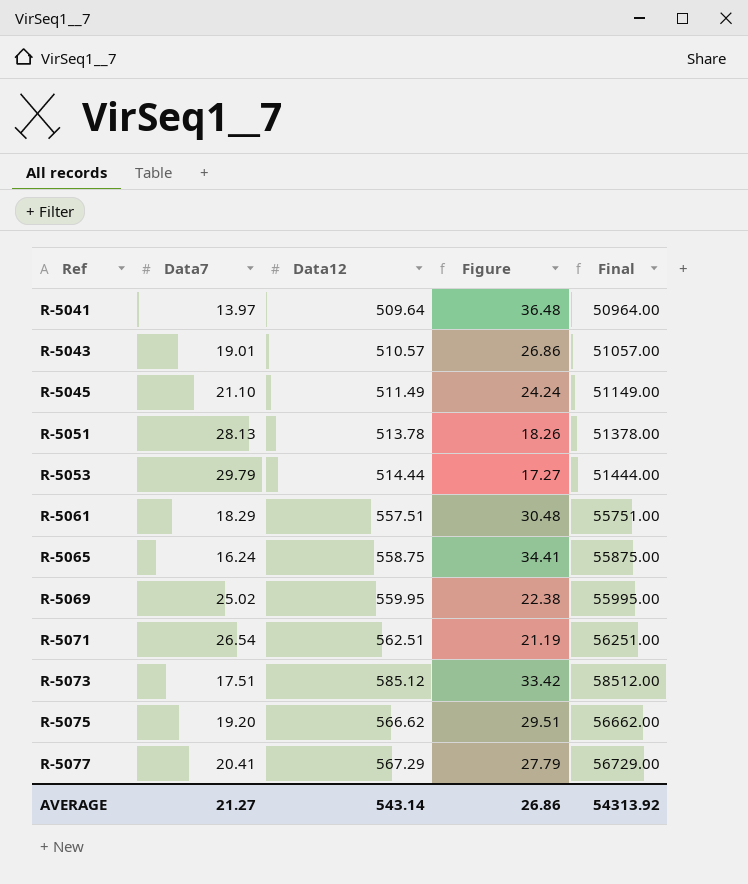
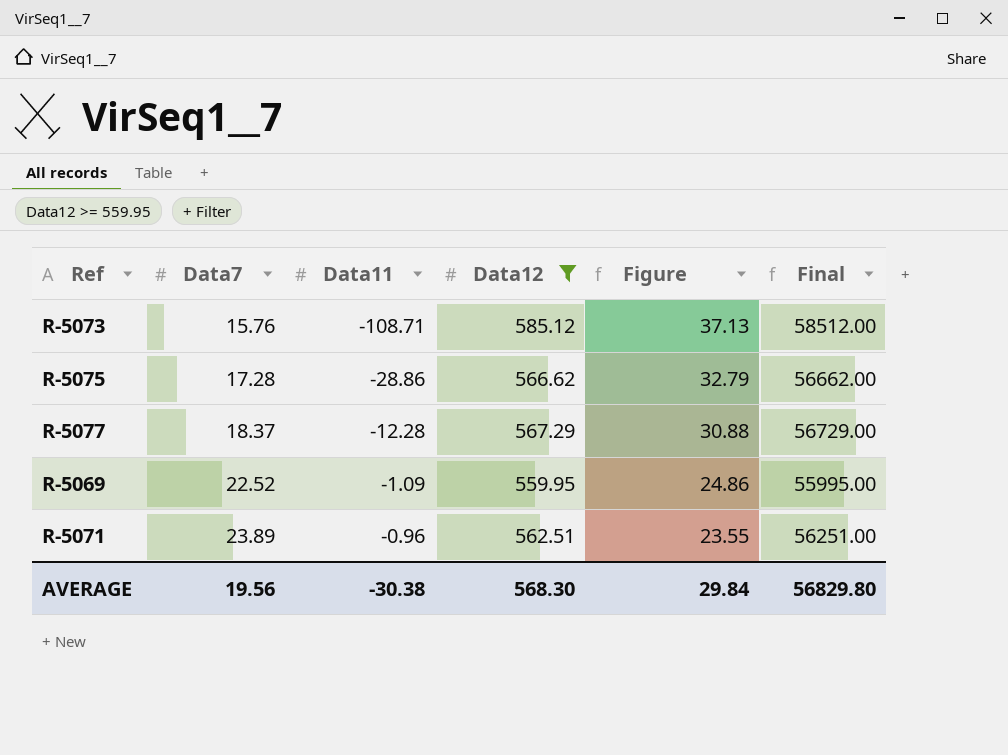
filter: none -> Data12 >= 559.95
row order: Ref ascending -> Data7 ascending
column Data11 | position: none -> 3
R-5073 | Data7: 17.51 -> 15.76
R-5073 | Figure: 33.42 -> 37.13
R-5075 | Data7: 19.20 -> 17.28
R-5075 | Figure: 29.51 -> 32.79
R-5077 | Data7: 20.41 -> 18.37
R-5077 | Figure: 27.79 -> 30.88
R-5069 | Data7: 25.02 -> 22.52
R-5069 | Figure: 22.38 -> 24.86
R-5071 | Data7: 26.54 -> 23.89
R-5071 | Figure: 21.19 -> 23.55
AVERAGE | Data7: 21.27 -> 19.56
AVERAGE | Data12: 543.14 -> 568.30
AVERAGE | Figure: 26.86 -> 29.84
AVERAGE | Final: 54313.92 -> 56829.80

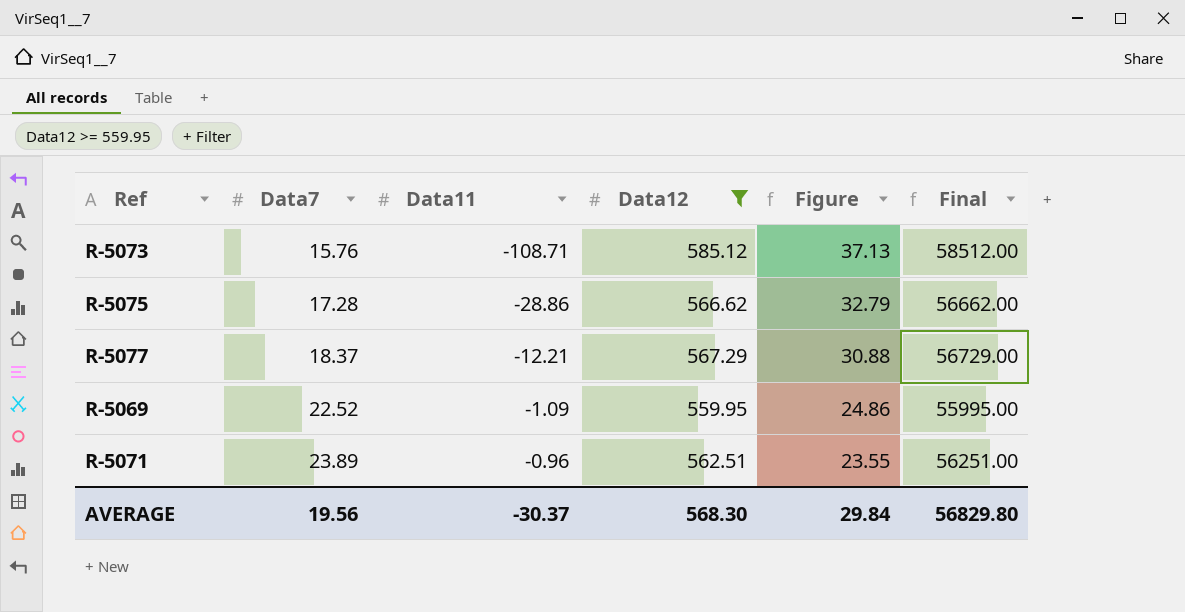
R-5077 | Data11: -12.28 -> -12.21
AVERAGE | Data11: -30.38 -> -30.37

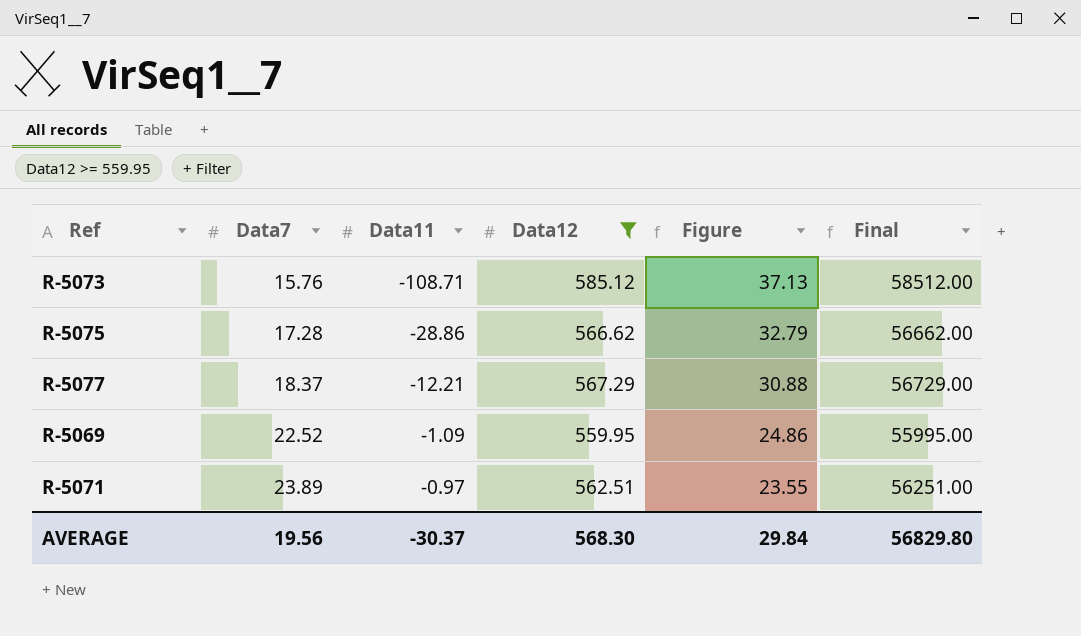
R-5071 | Data11: -0.96 -> -0.97

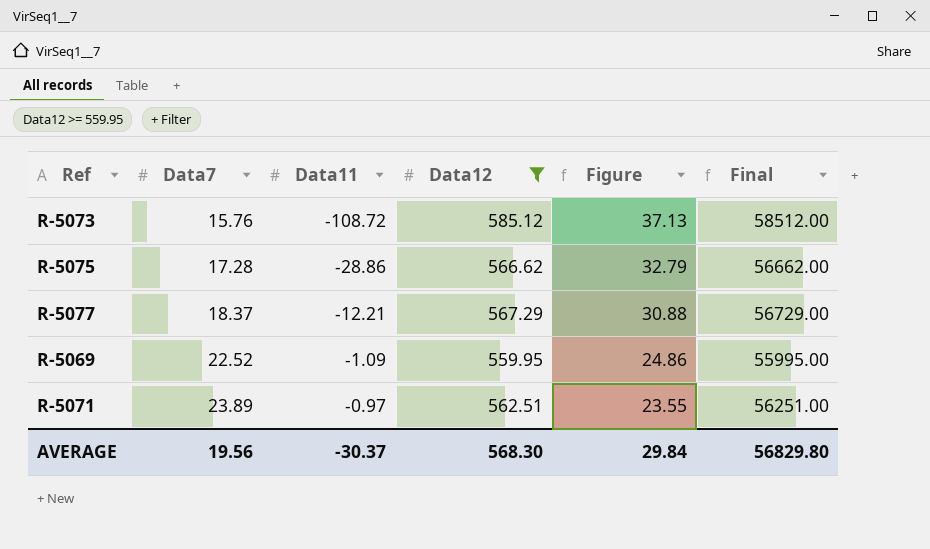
R-5073 | Data11: -108.71 -> -108.72

